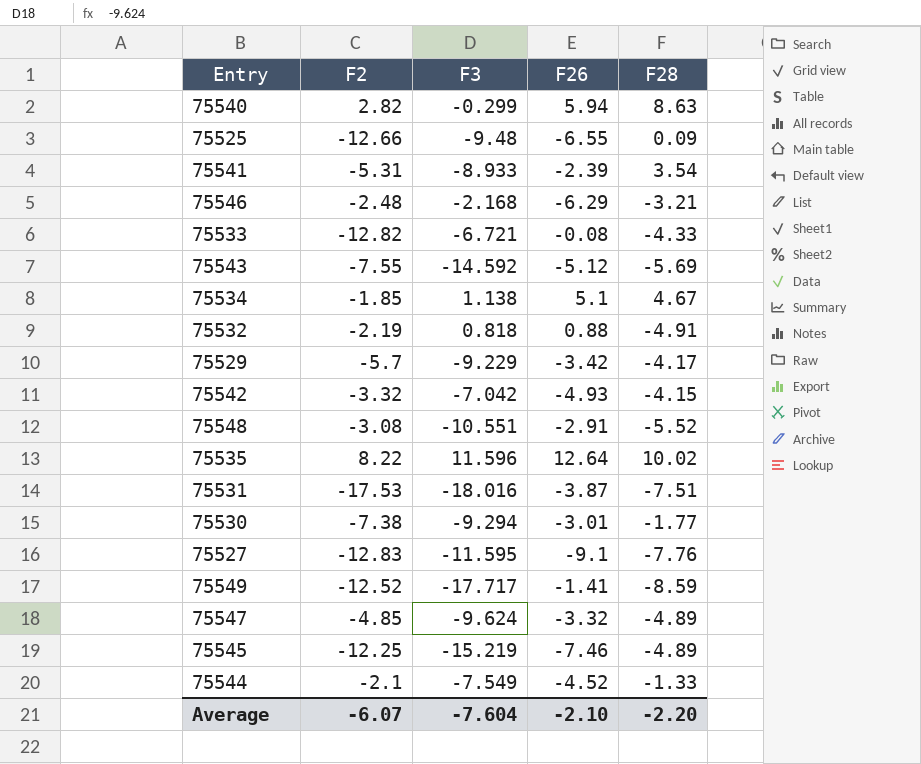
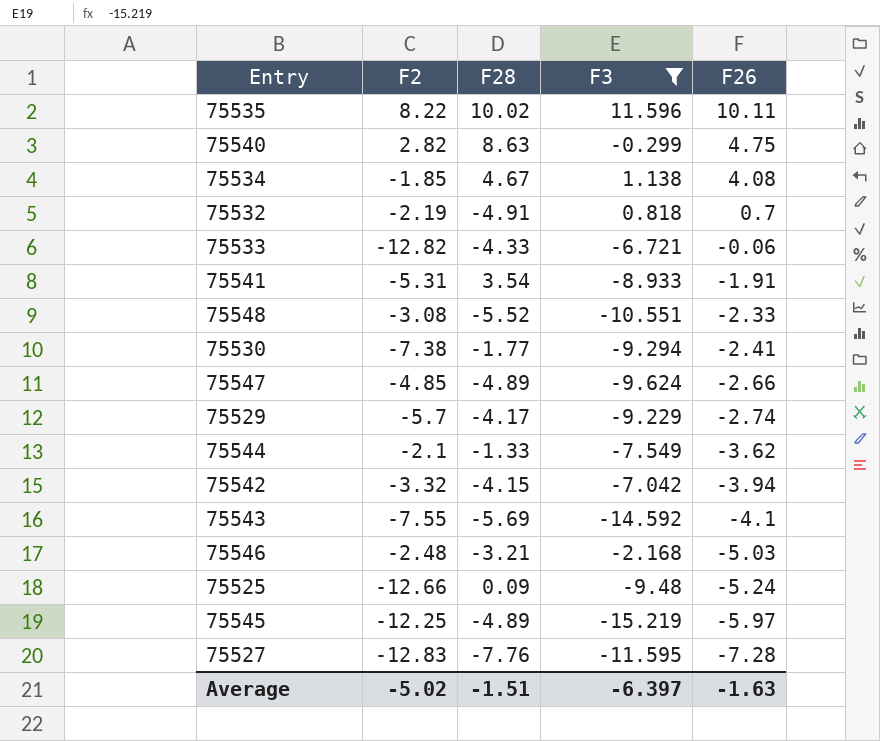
filter: none -> F3 >= -15.219
row order: none -> F26 descending
column F28 | position: 5 -> 3
75535 | F26: 12.64 -> 10.11
75540 | F26: 5.94 -> 4.75
75534 | F26: 5.1 -> 4.08
75532 | F26: 0.88 -> 0.7
75533 | F26: -0.08 -> -0.06
75541 | F26: -2.39 -> -1.91
75548 | F26: -2.91 -> -2.33
75530 | F26: -3.01 -> -2.41
75547 | F26: -3.32 -> -2.66
75529 | F26: -3.42 -> -2.74
75544 | F26: -4.52 -> -3.62
75542 | F26: -4.93 -> -3.94
75543 | F26: -5.12 -> -4.1
75546 | F26: -6.29 -> -5.03
75525 | F26: -6.55 -> -5.24
75545 | F26: -7.46 -> -5.97
75527 | F26: -9.1 -> -7.28
Average | F2: -6.07 -> -5.02
Average | F28: -2.20 -> -1.51
Average | F3: -7.604 -> -6.397
Average | F26: -2.10 -> -1.63

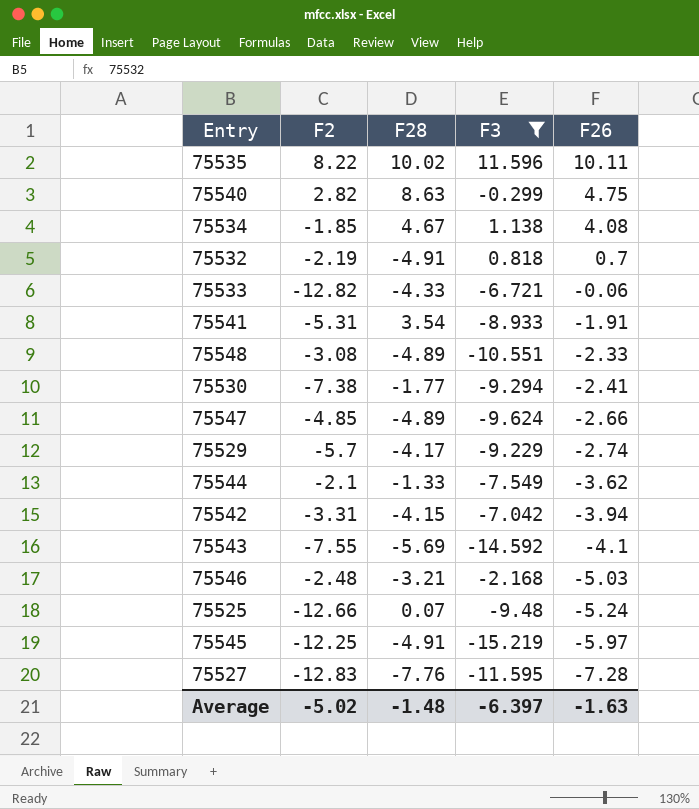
75548 | F28: -5.52 -> -4.89
75542 | F2: -3.32 -> -3.31
75525 | F28: 0.09 -> 0.07
75545 | F28: -4.89 -> -4.91
Average | F28: -1.51 -> -1.48

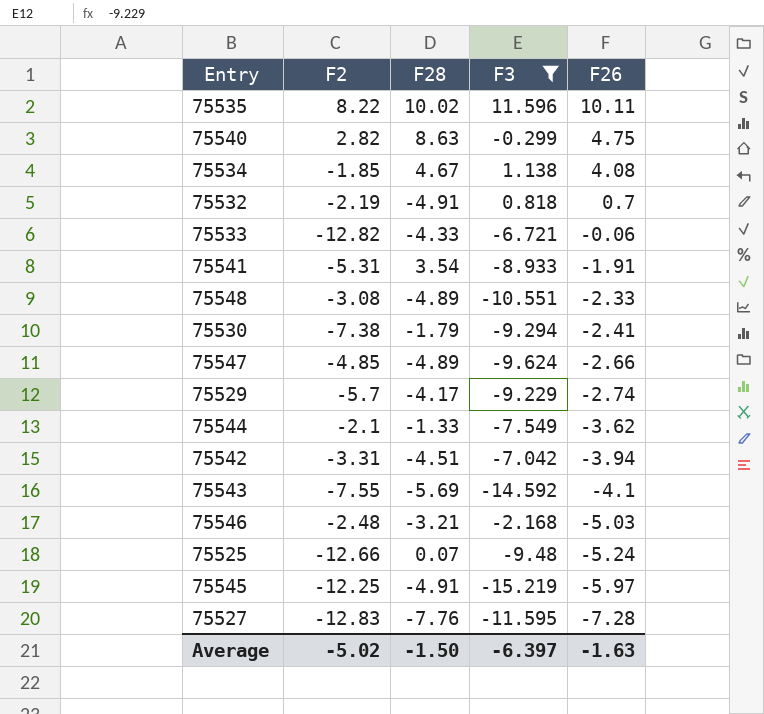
75530 | F28: -1.77 -> -1.79
75542 | F28: -4.15 -> -4.51
Average | F28: -1.48 -> -1.50

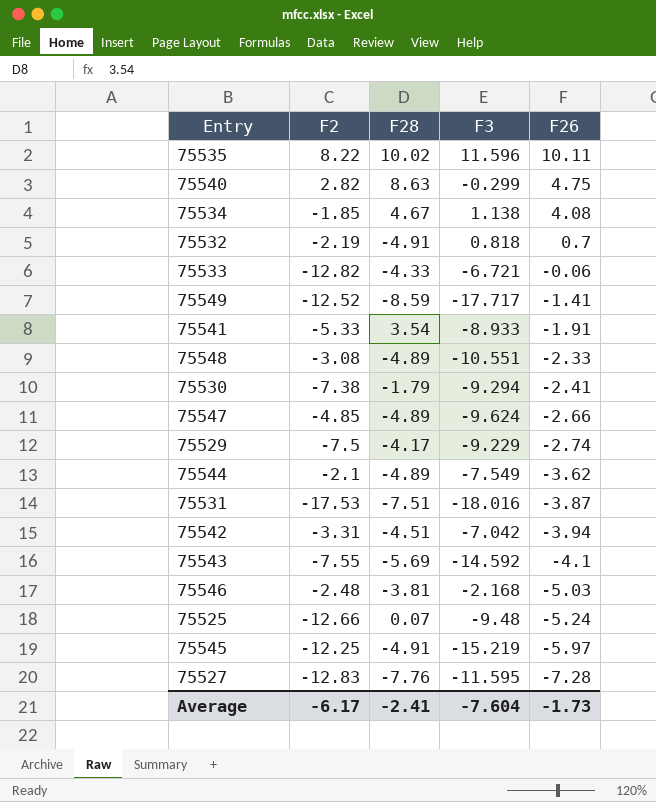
filter: F3 >= -15.219 -> none
75541 | F2: -5.31 -> -5.33
75529 | F2: -5.7 -> -7.5
75544 | F28: -1.33 -> -4.89
75546 | F28: -3.21 -> -3.81
Average | F2: -5.02 -> -6.17
Average | F28: -1.50 -> -2.41
Average | F3: -6.397 -> -7.604
Average | F26: -1.63 -> -1.73

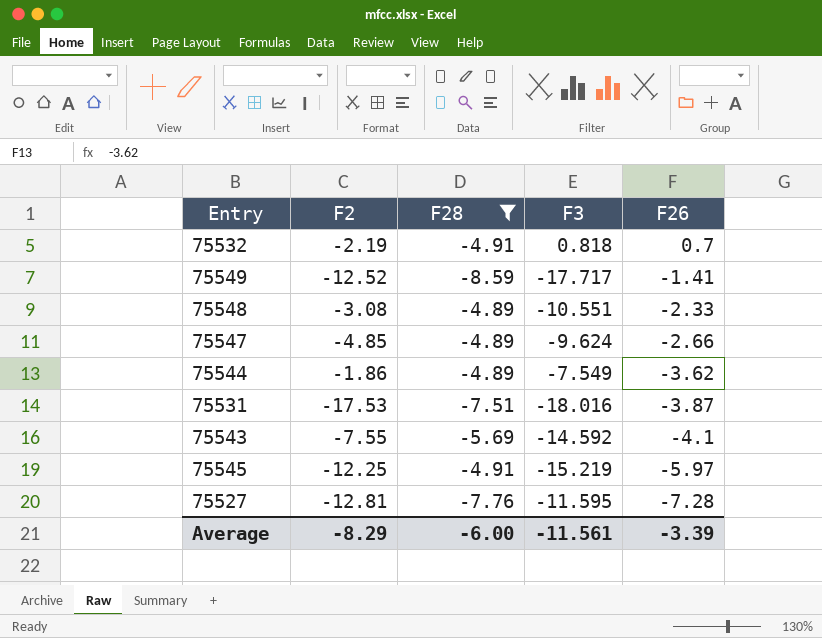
filter: none -> F28 <= -4.89
75544 | F2: -2.1 -> -1.86
75527 | F2: -12.83 -> -12.81
Average | F2: -6.17 -> -8.29
Average | F28: -2.41 -> -6.00
Average | F3: -7.604 -> -11.561
Average | F26: -1.73 -> -3.39

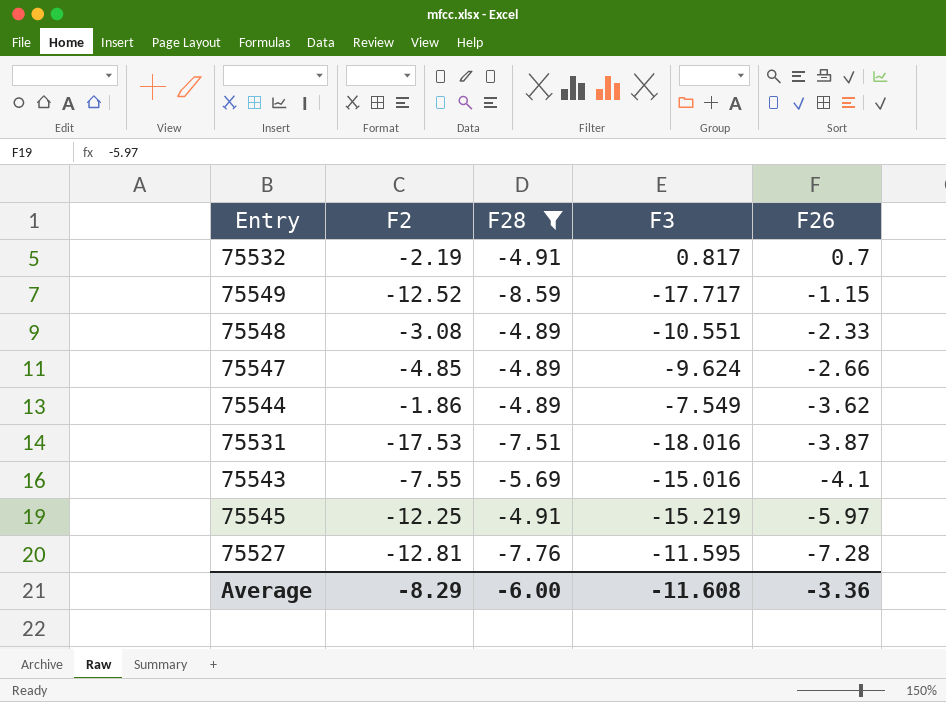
75532 | F3: 0.818 -> 0.817
75549 | F26: -1.41 -> -1.15
75543 | F3: -14.592 -> -15.016
Average | F3: -11.561 -> -11.608
Average | F26: -3.39 -> -3.36

